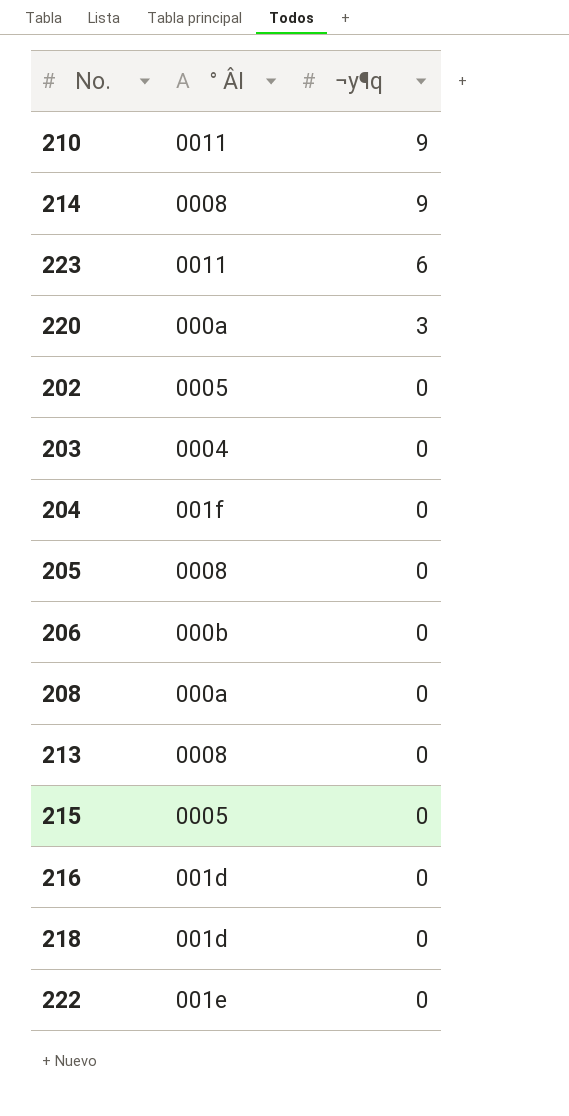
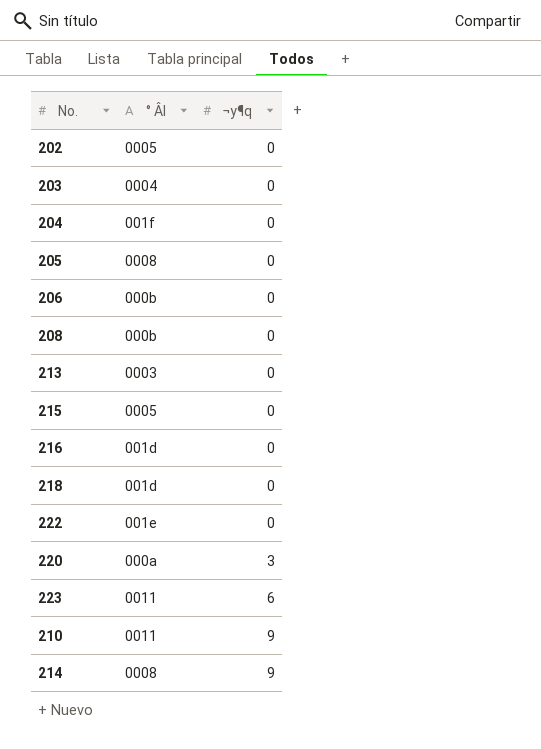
row order: ¬y¶q descending -> ¬y¶q ascending
208 | ° ÂI: 000a -> 000b
213 | ° ÂI: 0008 -> 0003

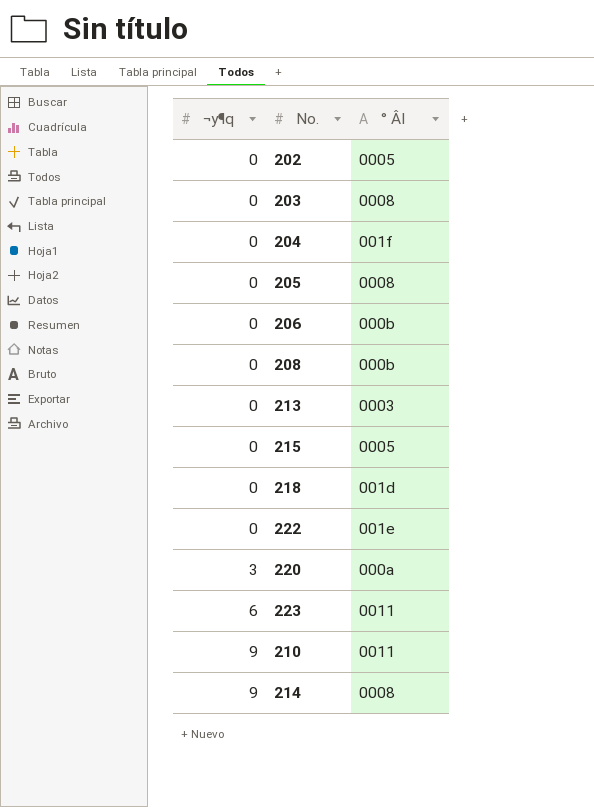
column ¬y¶q | position: 3 -> 1
row 216: 001d | 0 -> none
203 | ° ÂI: 0004 -> 0008

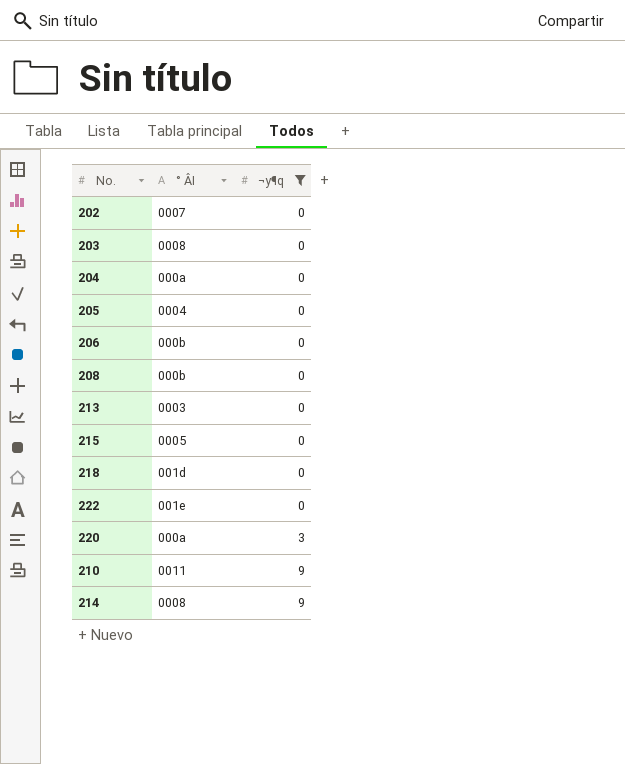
filter: none -> ¬y¶q != 6
column ¬y¶q | position: 1 -> 3
202 | ° ÂI: 0005 -> 0007
204 | ° ÂI: 001f -> 000a
205 | ° ÂI: 0008 -> 0004

